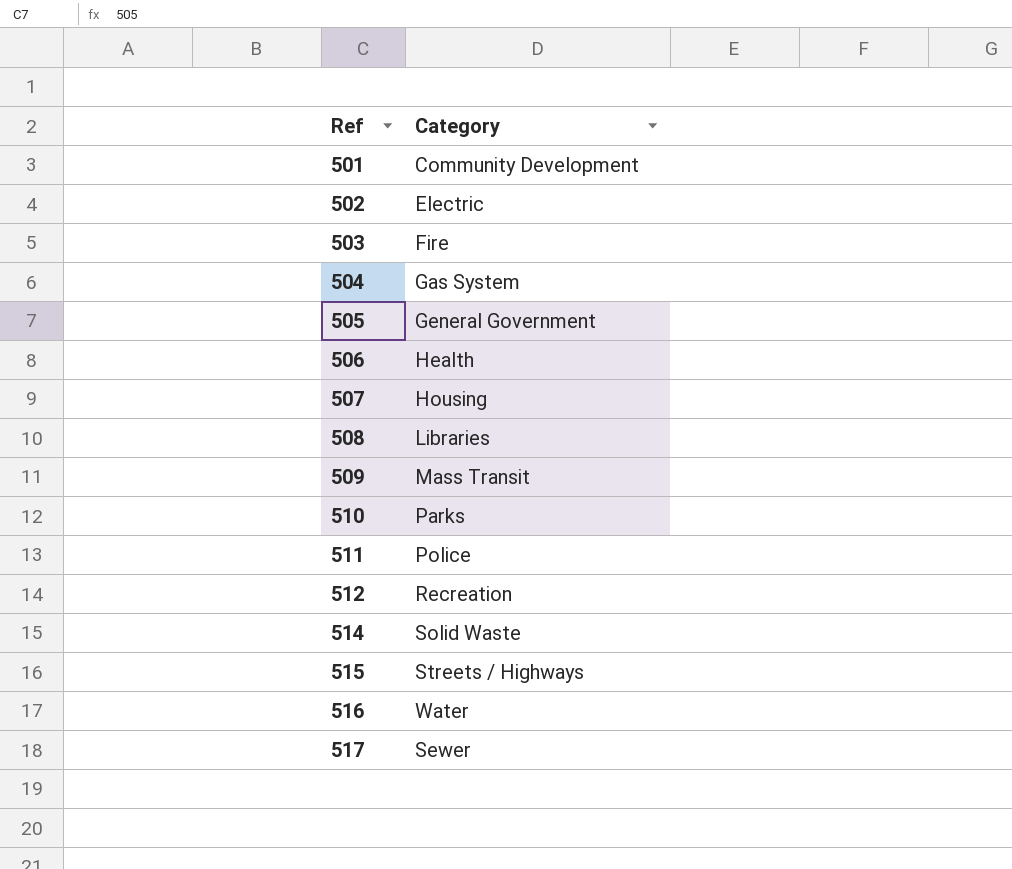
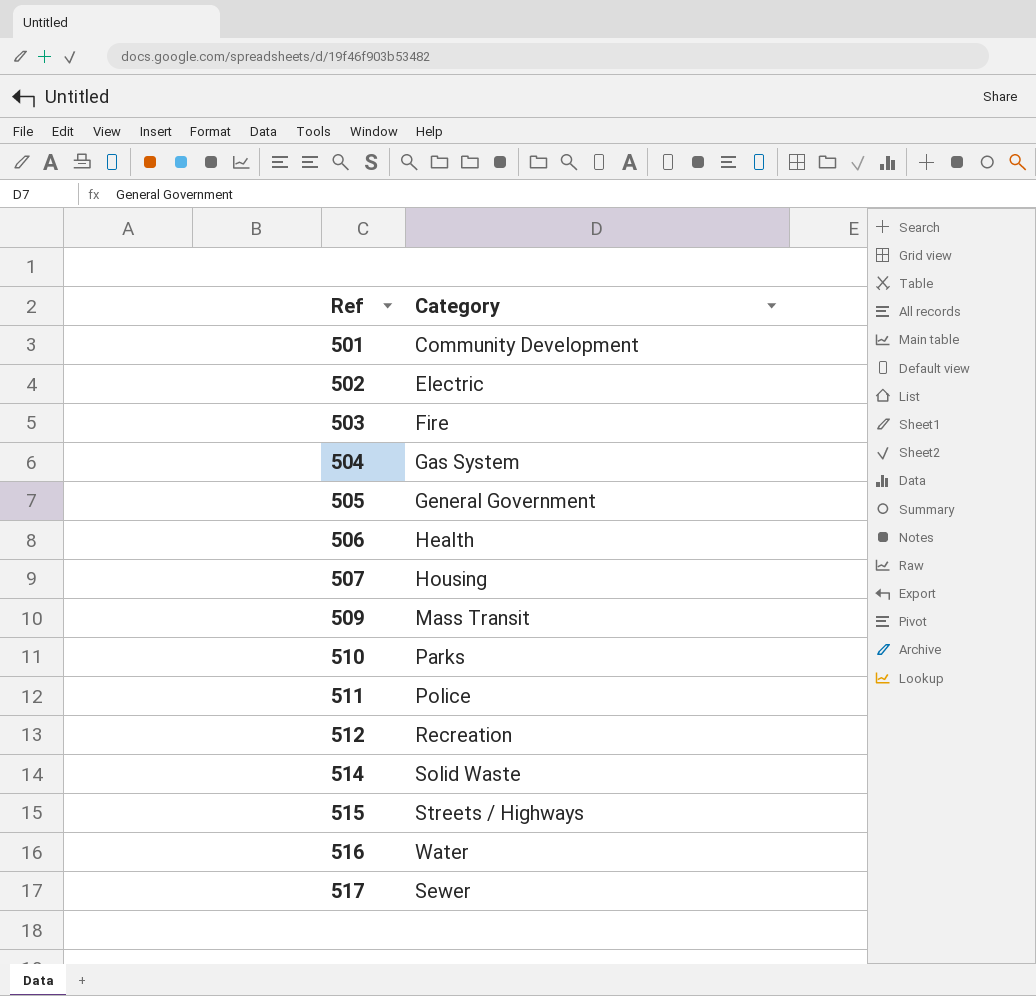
row 508: Libraries -> none

